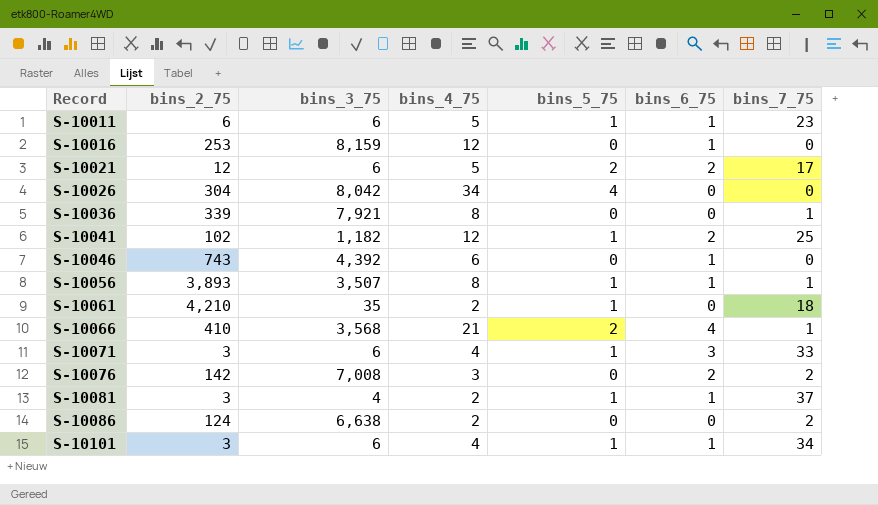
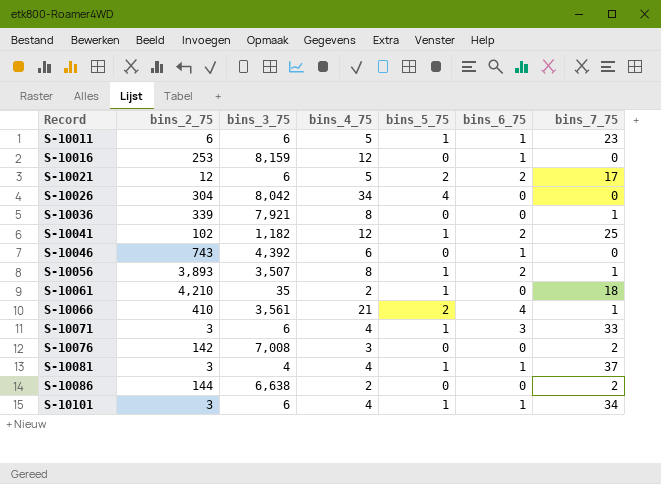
S-10056 | bins_6_75: 1 -> 2
S-10066 | bins_3_75: 3,568 -> 3,561
S-10076 | bins_6_75: 2 -> 0
S-10081 | bins_4_75: 2 -> 4
S-10086 | bins_2_75: 124 -> 144

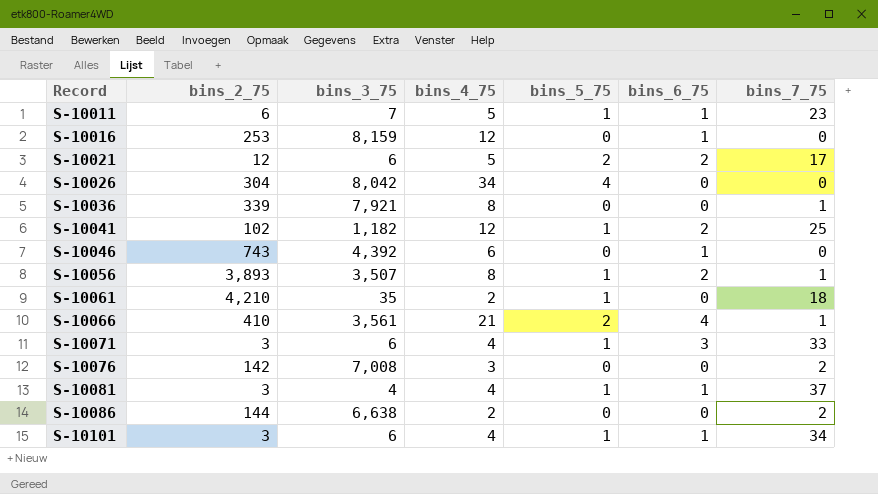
S-10011 | bins_3_75: 6 -> 7

